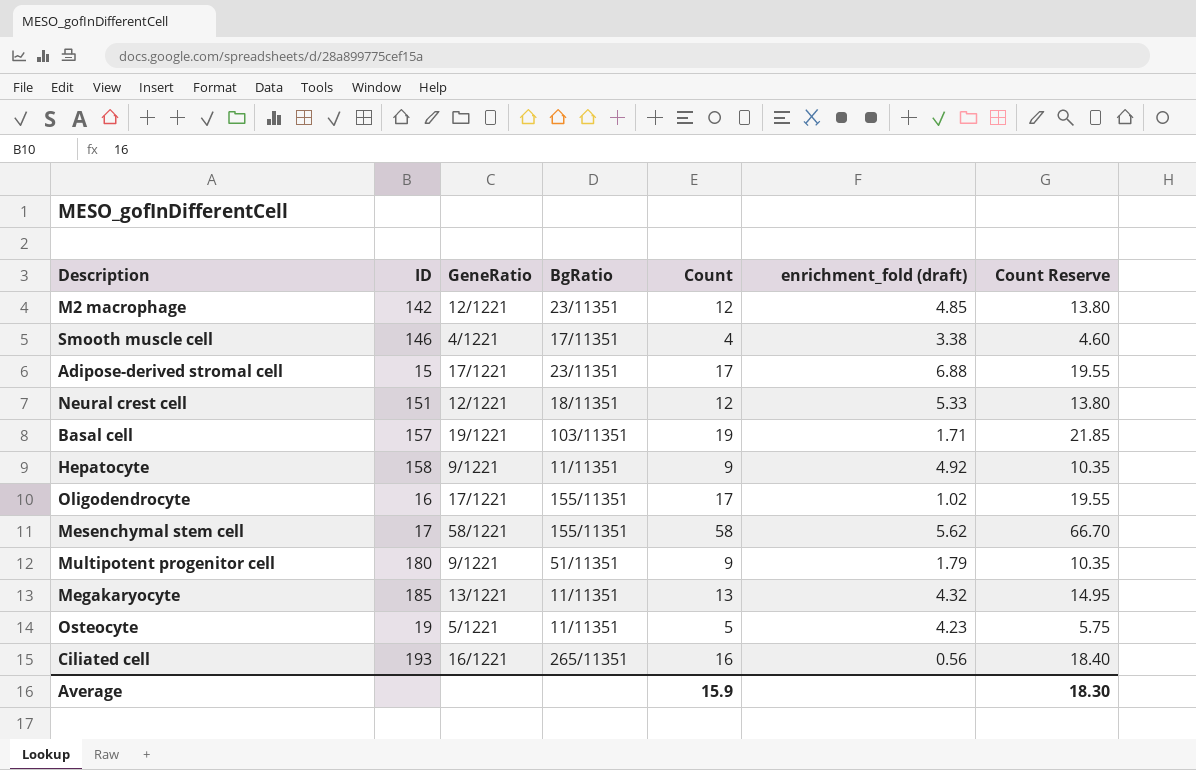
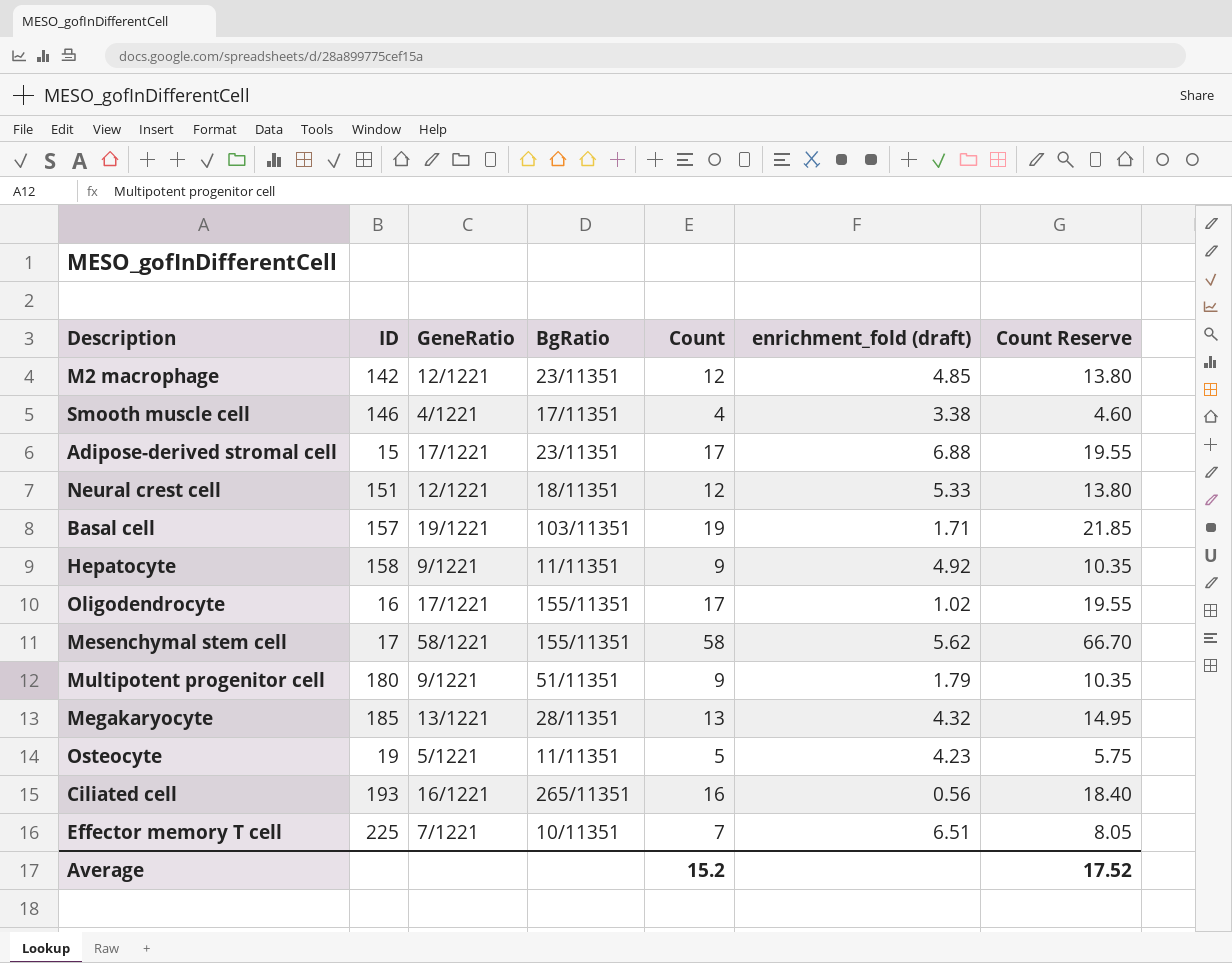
Megakaryocyte | BgRatio: 11/11351 -> 28/11351
row Effector memory T cell: none -> 225 | 7/1221 | 10/11351 | 7 | 6.51 | 8.05
Average | Count: 15.9 -> 15.2
Average | Count Reserve: 18.30 -> 17.52

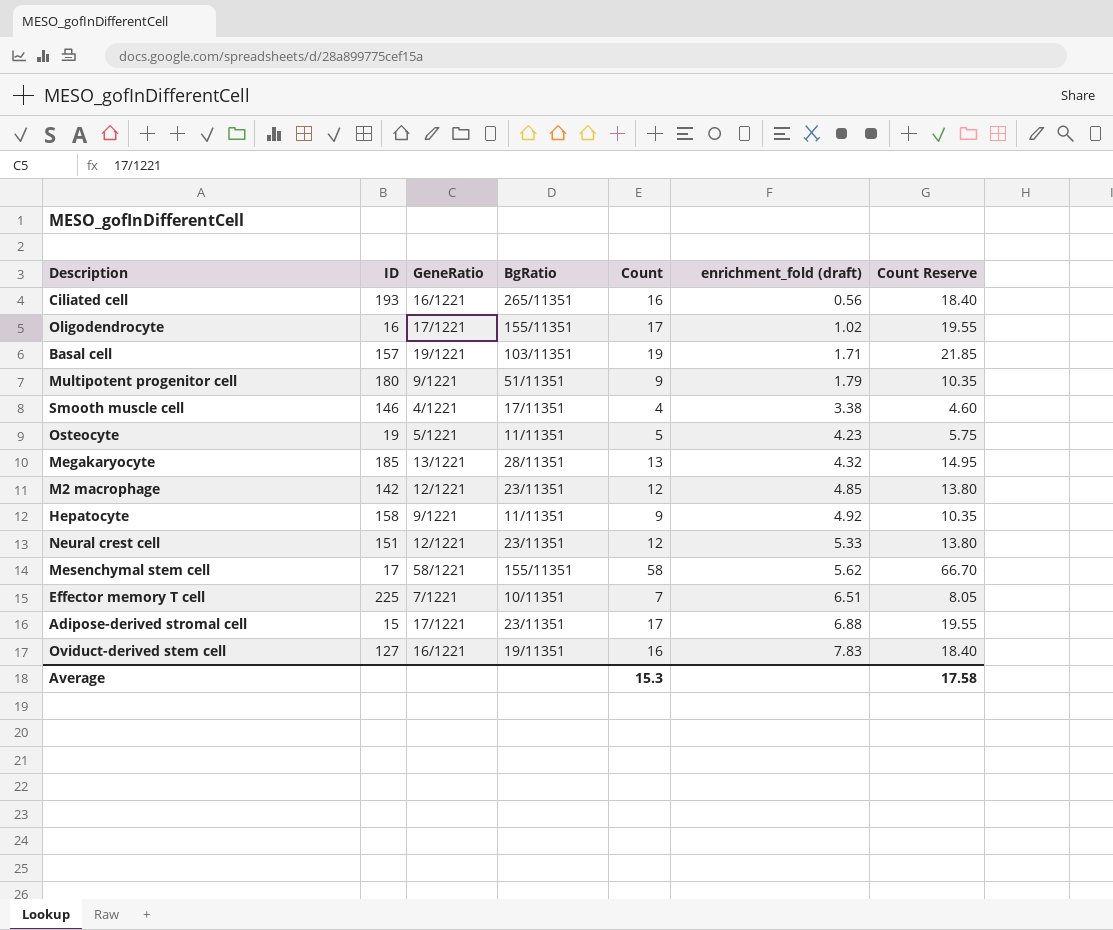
row order: none -> enrichment_fold (draft) ascending
Neural crest cell | BgRatio: 18/11351 -> 23/11351
row Oviduct-derived stem cell: none -> 127 | 16/1221 | 19/11351 | 16 | 7.83 | 18.40
Average | Count: 15.2 -> 15.3
Average | Count Reserve: 17.52 -> 17.58

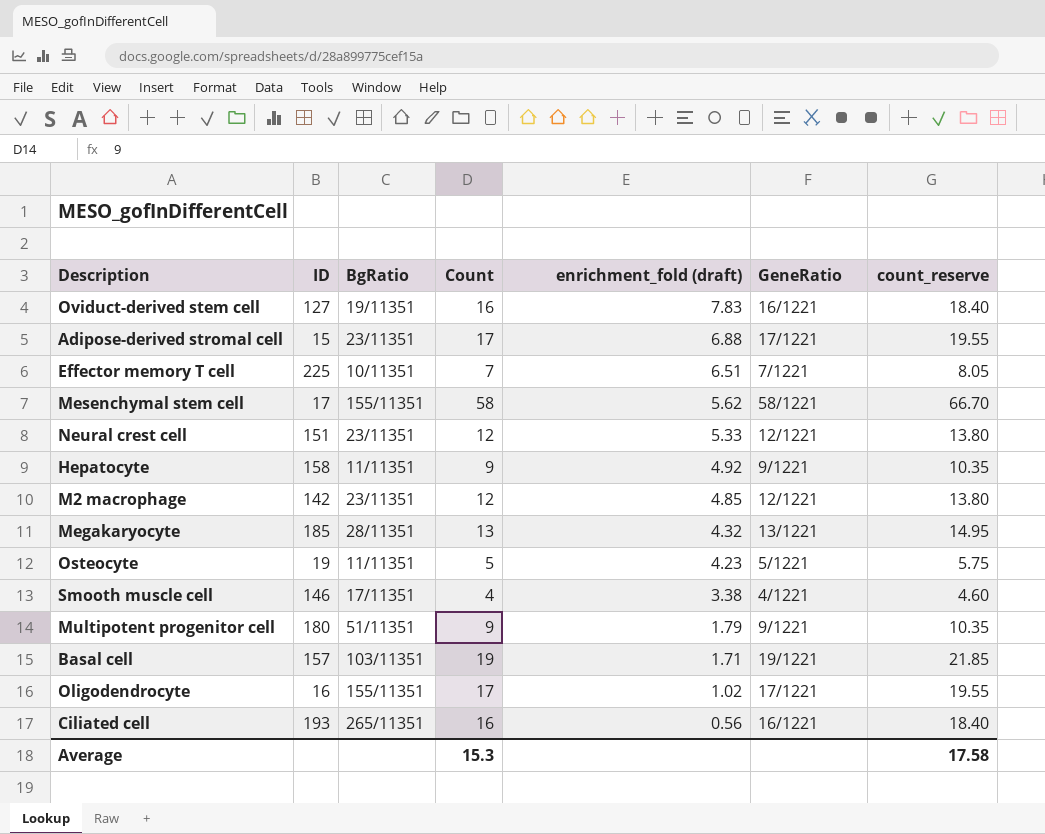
row order: enrichment_fold (draft) ascending -> enrichment_fold (draft) descending
column GeneRatio | position: 3 -> 6
column name: Count Reserve -> count_reserve

